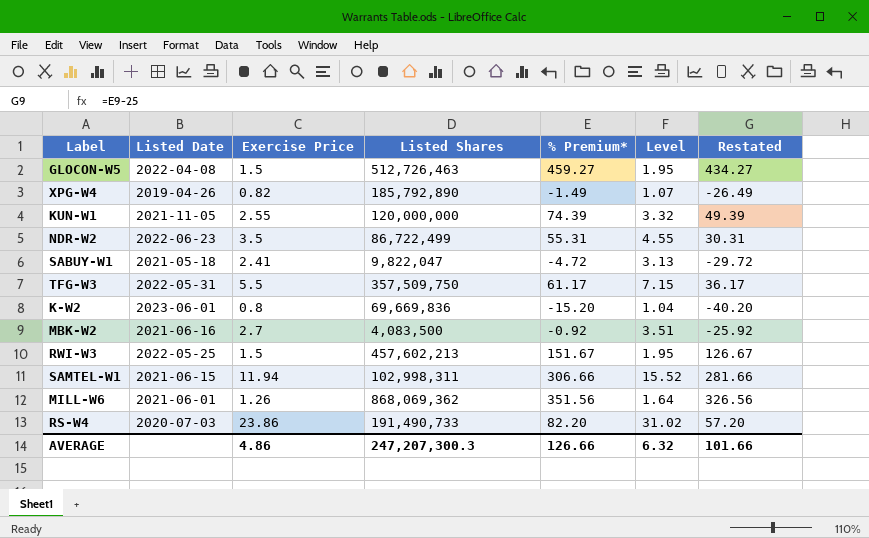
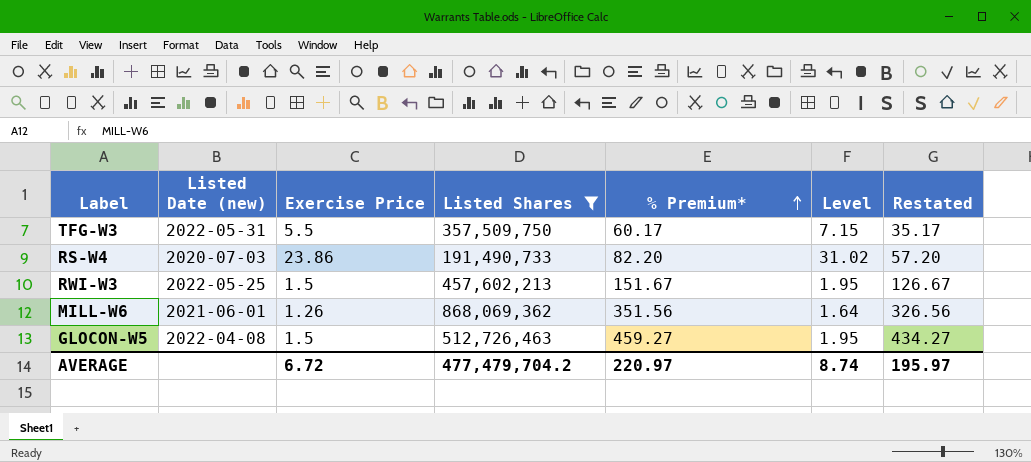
filter: none -> Listed Shares >= 191,490,733
row order: none -> % Premium* ascending
column name: Listed Date -> Listed Date (new)
TFG-W3 | % Premium*: 61.17 -> 60.17
TFG-W3 | Restated: 36.17 -> 35.17
AVERAGE | Exercise Price: 4.86 -> 6.72
AVERAGE | Listed Shares: 247,207,300.3 -> 477,479,704.2
AVERAGE | % Premium*: 126.66 -> 220.97
AVERAGE | Level: 6.32 -> 8.74
AVERAGE | Restated: 101.66 -> 195.97

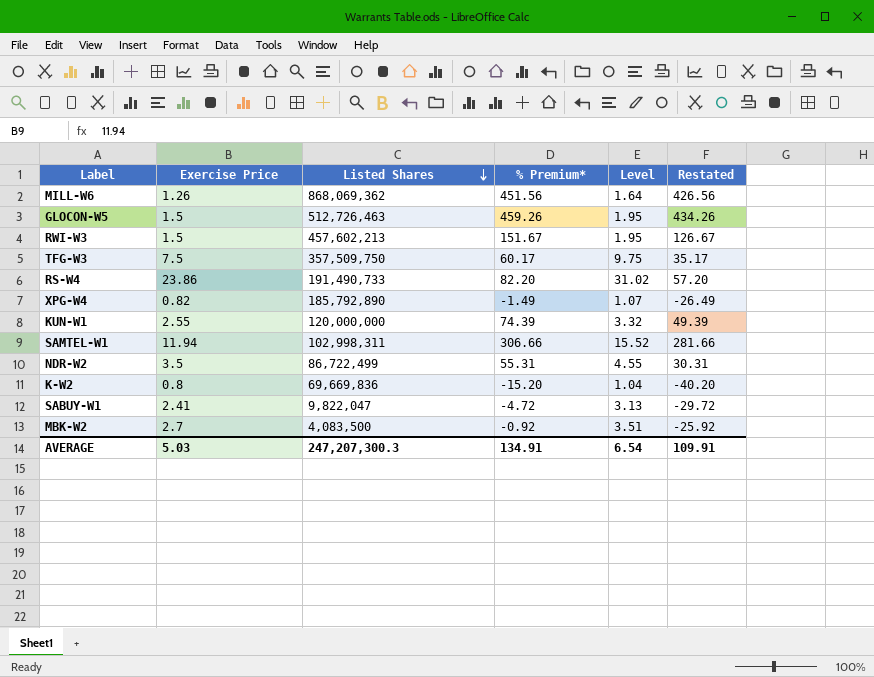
filter: Listed Shares >= 191,490,733 -> none
row order: % Premium* ascending -> Listed Shares descending
column Listed Date (new) | position: 2 -> none
MILL-W6 | % Premium*: 351.56 -> 451.56
MILL-W6 | Restated: 326.56 -> 426.56
GLOCON-W5 | % Premium*: 459.27 -> 459.26
GLOCON-W5 | Restated: 434.27 -> 434.26
TFG-W3 | Exercise Price: 5.5 -> 7.5
TFG-W3 | Level: 7.15 -> 9.75
AVERAGE | Exercise Price: 6.72 -> 5.03
AVERAGE | Listed Shares: 477,479,704.2 -> 247,207,300.3
AVERAGE | % Premium*: 220.97 -> 134.91
AVERAGE | Level: 8.74 -> 6.54
AVERAGE | Restated: 195.97 -> 109.91

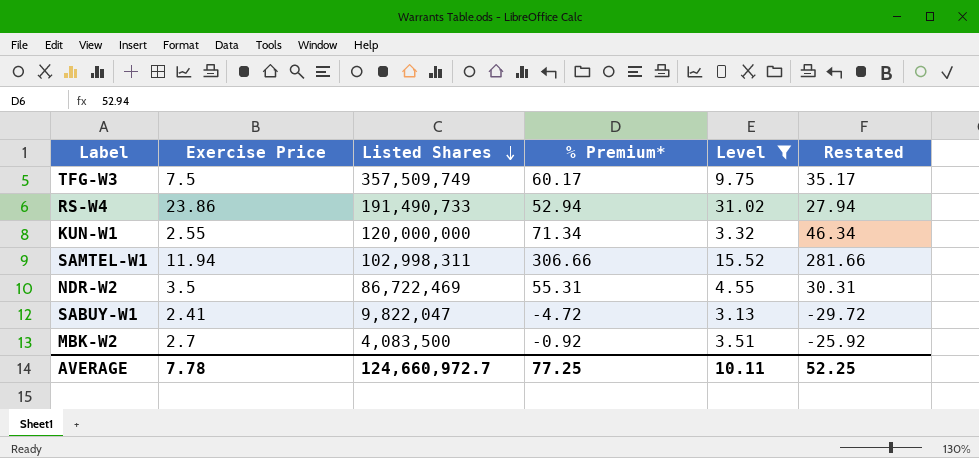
filter: none -> Level >= 3.13
TFG-W3 | Listed Shares: 357,509,750 -> 357,509,749
RS-W4 | % Premium*: 82.20 -> 52.94
RS-W4 | Restated: 57.20 -> 27.94
KUN-W1 | % Premium*: 74.39 -> 71.34
KUN-W1 | Restated: 49.39 -> 46.34
NDR-W2 | Listed Shares: 86,722,499 -> 86,722,469
AVERAGE | Exercise Price: 5.03 -> 7.78
AVERAGE | Listed Shares: 247,207,300.3 -> 124,660,972.7
AVERAGE | % Premium*: 134.91 -> 77.25
AVERAGE | Level: 6.54 -> 10.11
AVERAGE | Restated: 109.91 -> 52.25

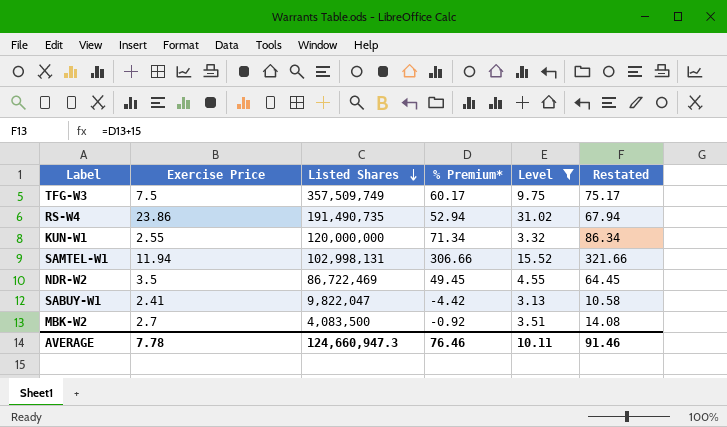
column Restated | formula: [% Premium*] - 25 -> [% Premium*] + 15
RS-W4 | Listed Shares: 191,490,733 -> 191,490,735
SAMTEL-W1 | Listed Shares: 102,998,311 -> 102,998,131
NDR-W2 | % Premium*: 55.31 -> 49.45
SABUY-W1 | % Premium*: -4.72 -> -4.42
AVERAGE | Listed Shares: 124,660,972.7 -> 124,660,947.3
AVERAGE | % Premium*: 77.25 -> 76.46
AVERAGE | Restated: 52.25 -> 91.46

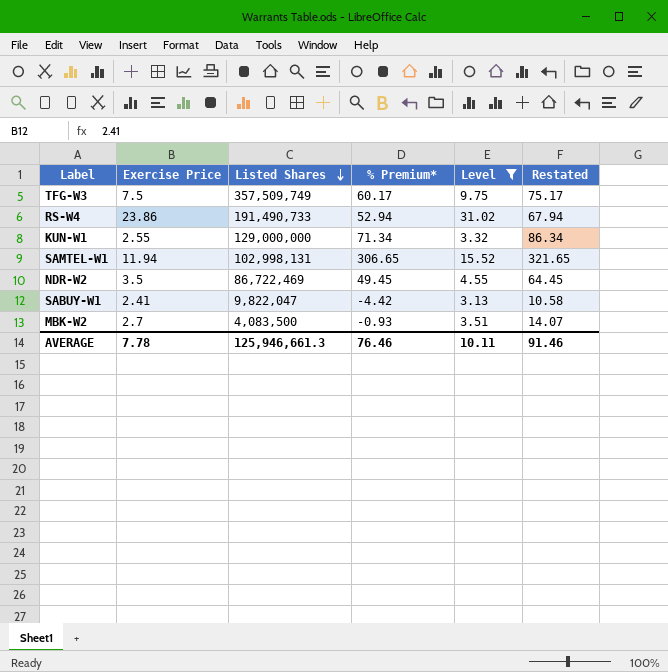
RS-W4 | Listed Shares: 191,490,735 -> 191,490,733
KUN-W1 | Listed Shares: 120,000,000 -> 129,000,000
SAMTEL-W1 | % Premium*: 306.66 -> 306.65
SAMTEL-W1 | Restated: 321.66 -> 321.65
MBK-W2 | % Premium*: -0.92 -> -0.93
MBK-W2 | Restated: 14.08 -> 14.07
AVERAGE | Listed Shares: 124,660,947.3 -> 125,946,661.3

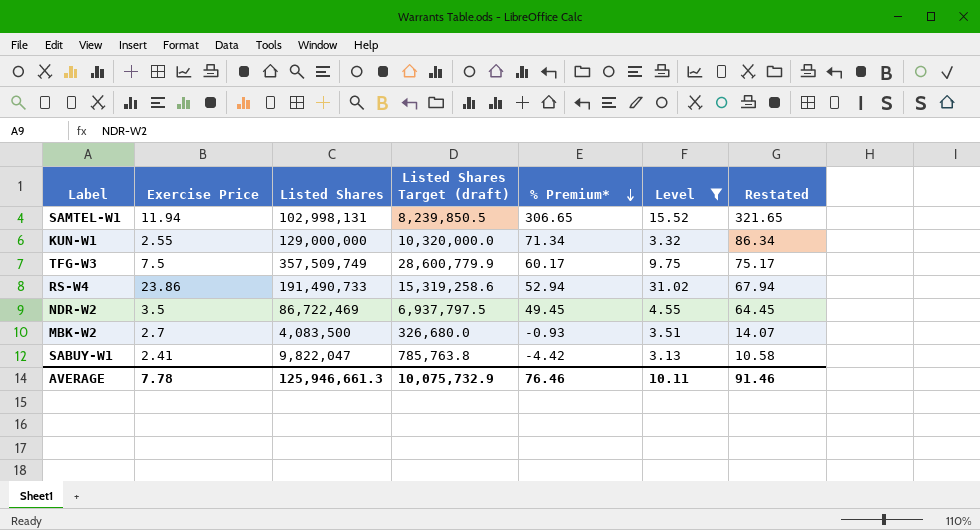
row order: Listed Shares descending -> % Premium* descending
column Listed Shares Target (draft) | formula: none -> [Listed Shares] * 0.08

